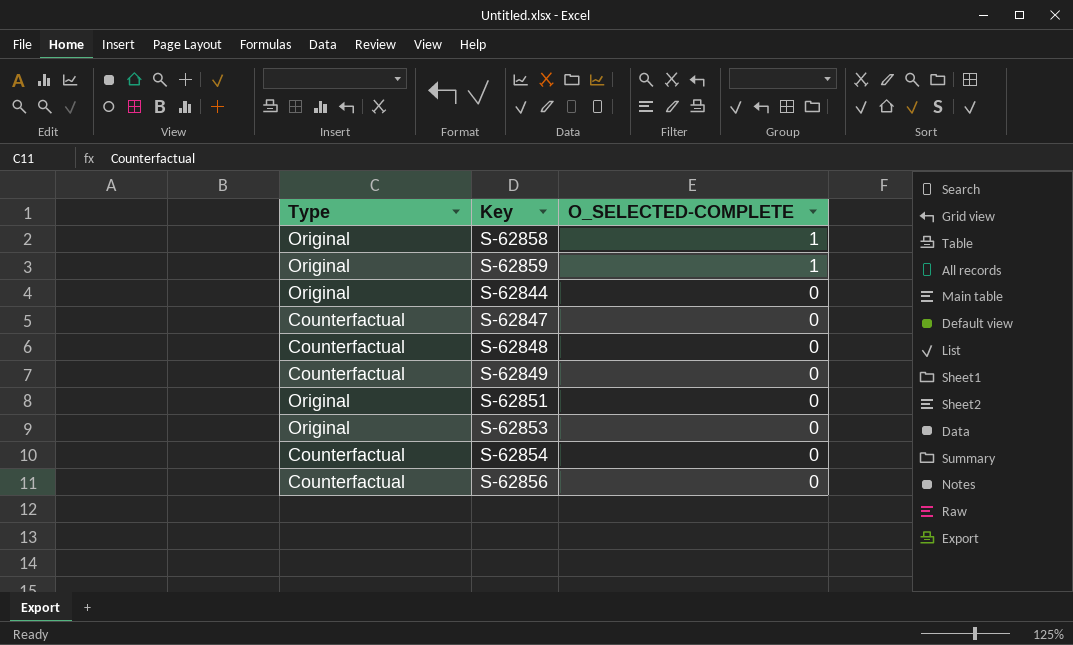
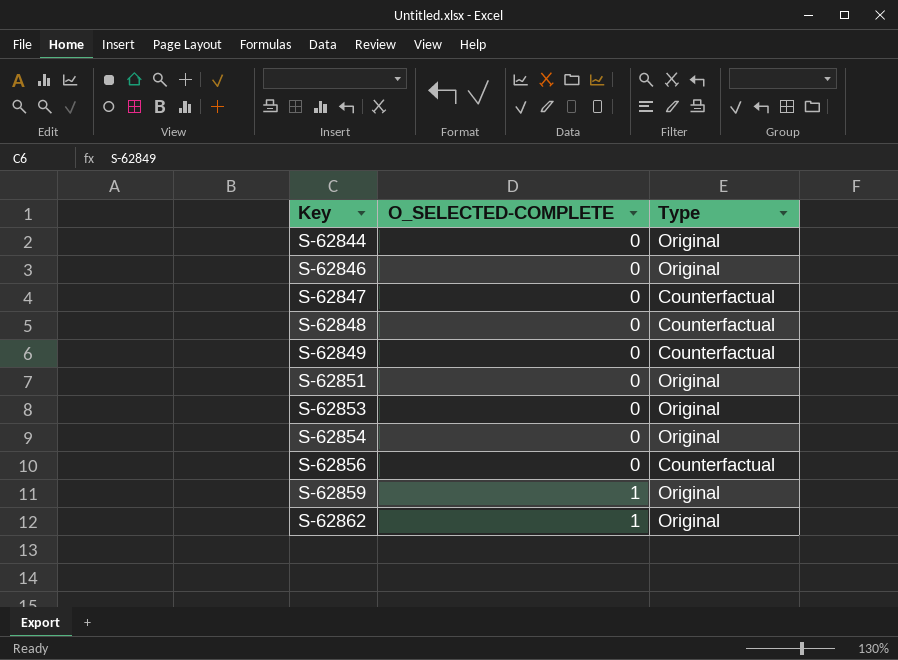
row order: O_SELECTED-COMPLETE descending -> Key ascending
column Type | position: 1 -> 3
row S-62858: Original | 1 -> none
row S-62846: none -> 0 | Original
S-62854 | Type: Counterfactual -> Original
row S-62862: none -> 1 | Original

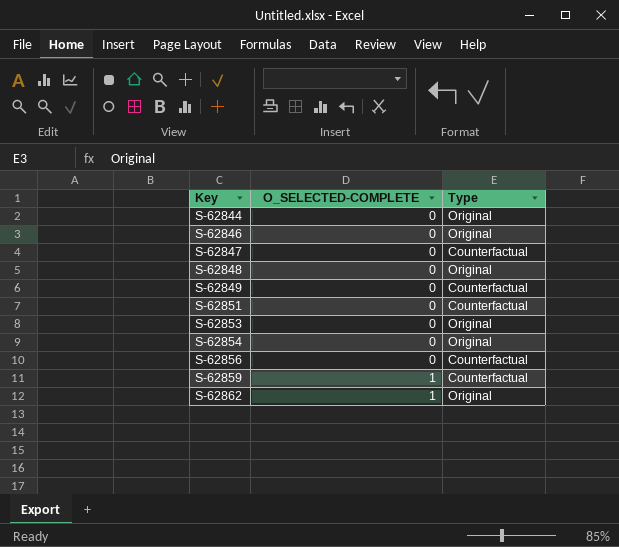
S-62848 | Type: Counterfactual -> Original
S-62851 | Type: Original -> Counterfactual
S-62859 | Type: Original -> Counterfactual

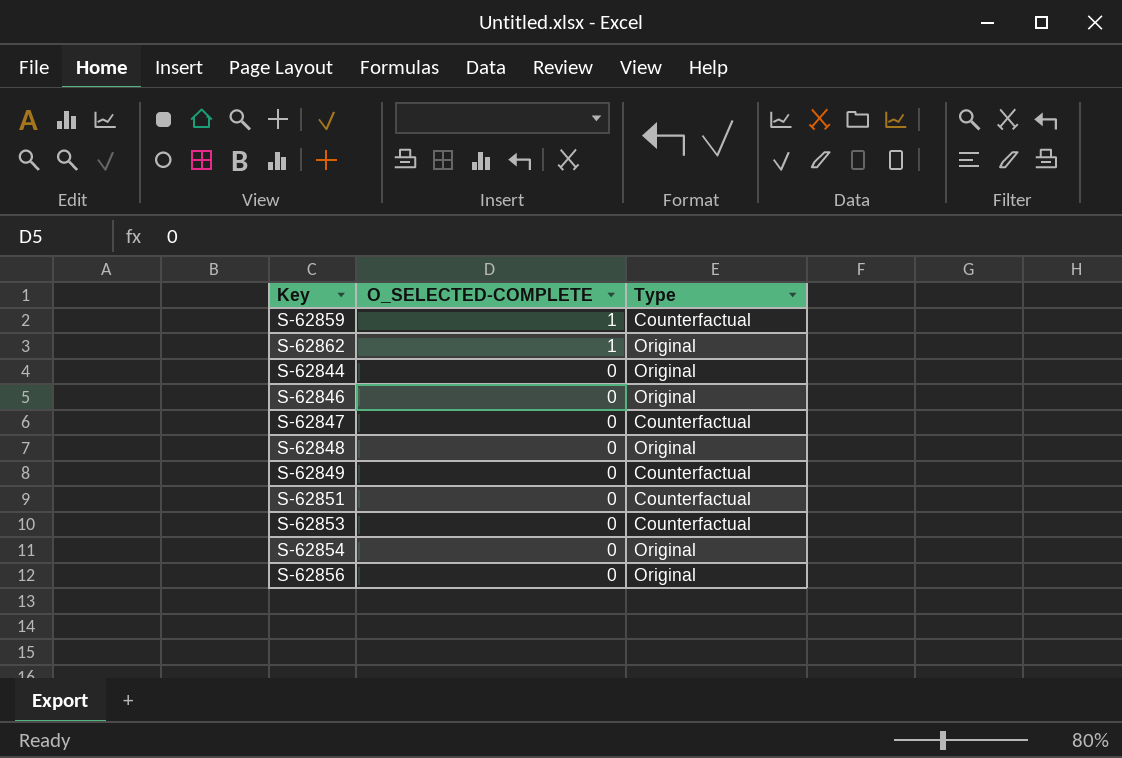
row order: Key ascending -> O_SELECTED-COMPLETE descending
S-62853 | Type: Original -> Counterfactual
S-62856 | Type: Counterfactual -> Original

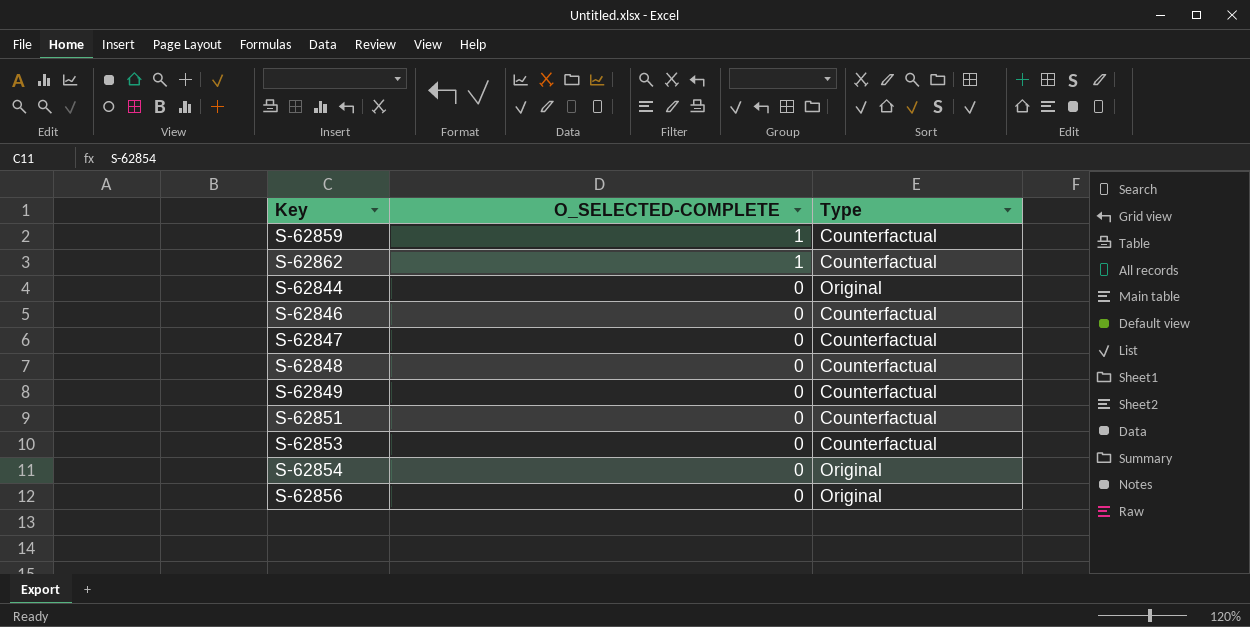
S-62862 | Type: Original -> Counterfactual
S-62846 | Type: Original -> Counterfactual
S-62848 | Type: Original -> Counterfactual

